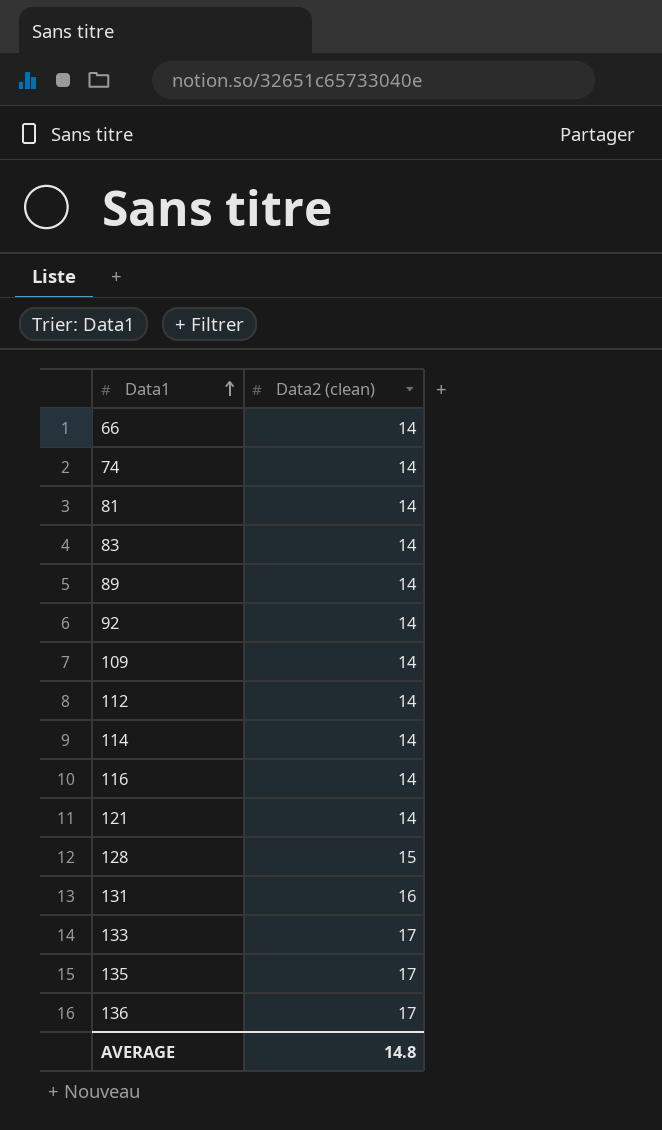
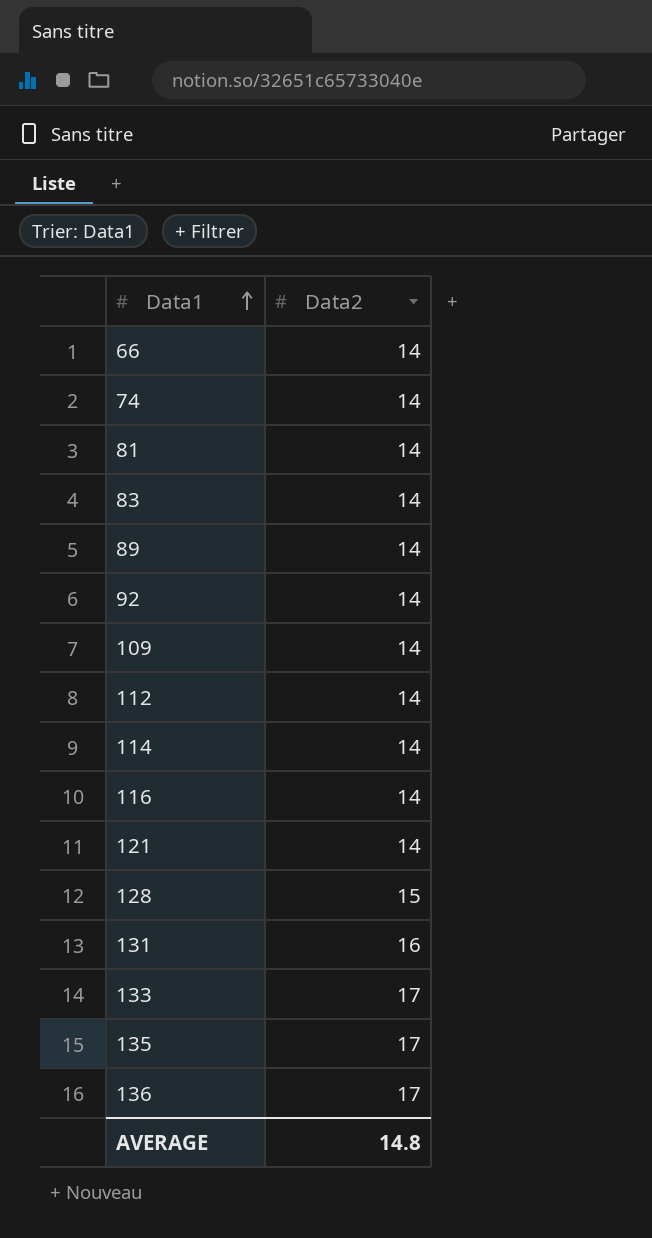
column name: Data2 (clean) -> Data2

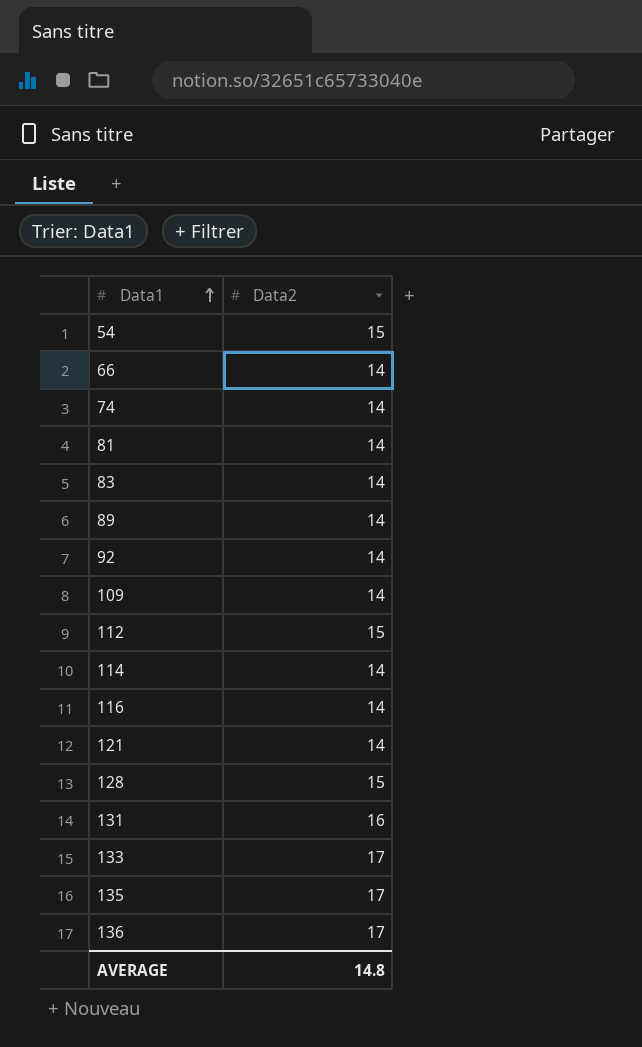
row 54: none -> 15
112 | Data2: 14 -> 15

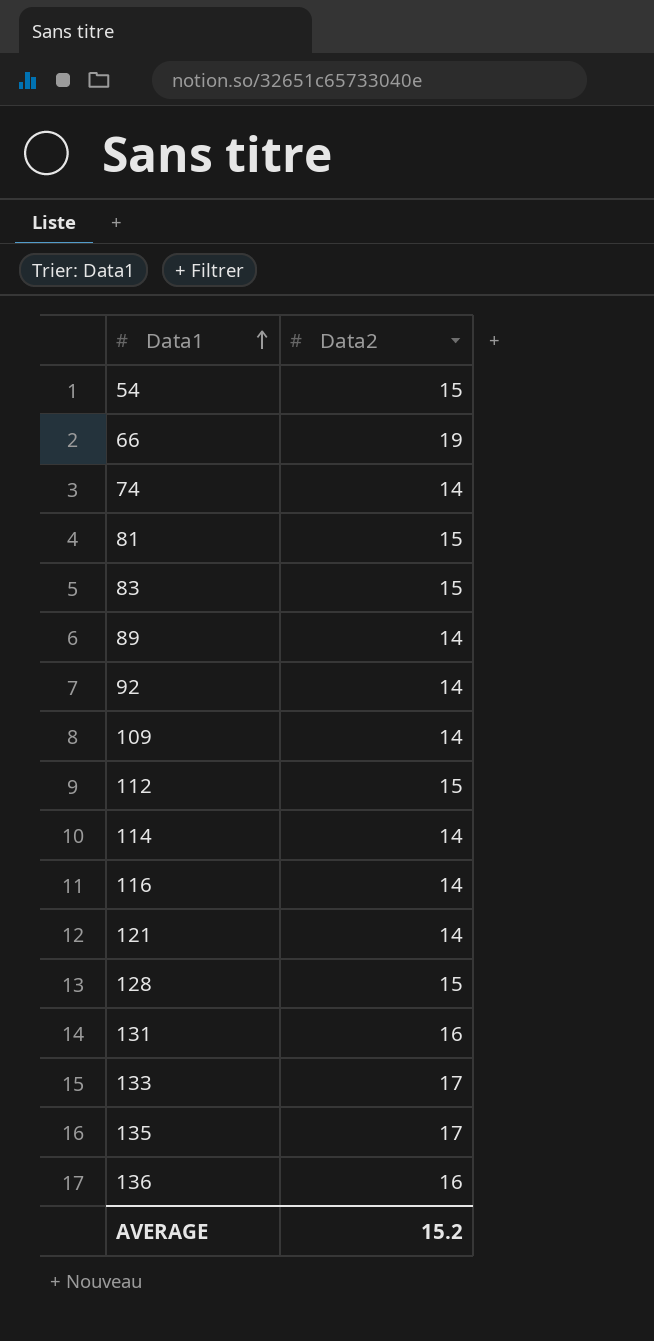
66 | Data2: 14 -> 19
81 | Data2: 14 -> 15
83 | Data2: 14 -> 15
136 | Data2: 17 -> 16
AVERAGE | Data2: 14.8 -> 15.2

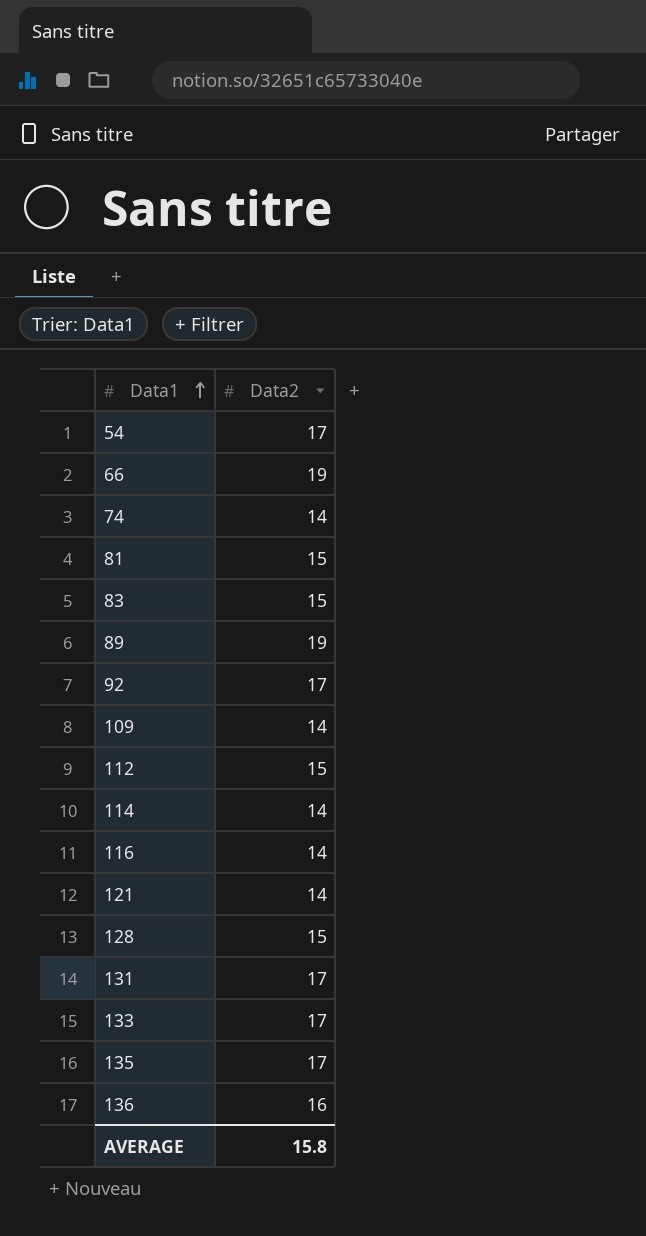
54 | Data2: 15 -> 17
89 | Data2: 14 -> 19
92 | Data2: 14 -> 17
131 | Data2: 16 -> 17
AVERAGE | Data2: 15.2 -> 15.8

